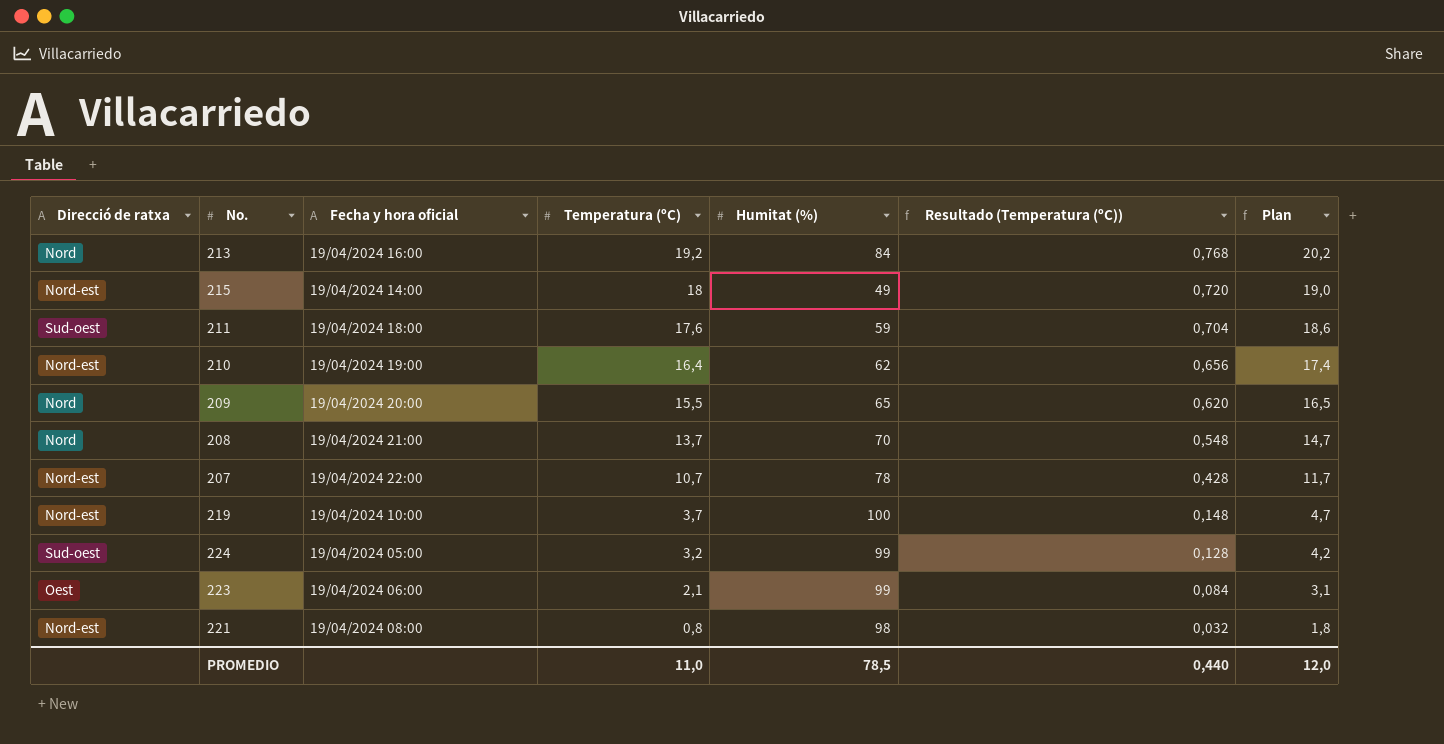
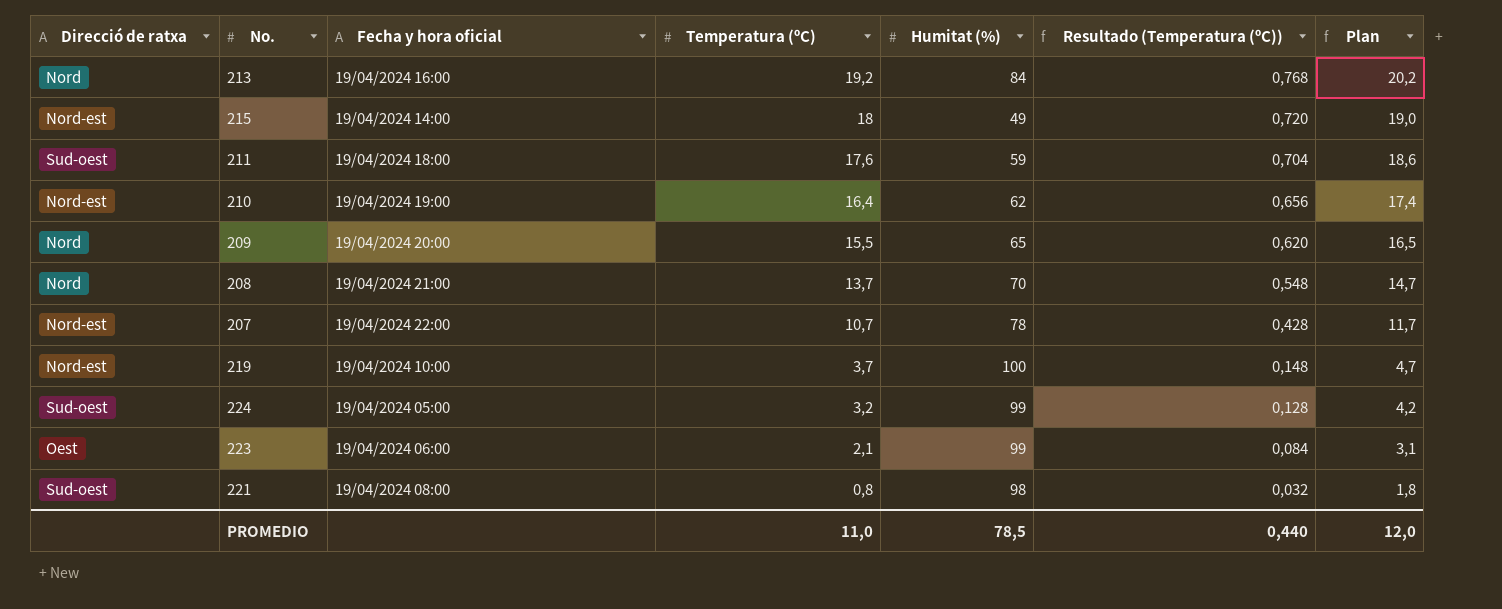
221 | Direcció de ratxa: Nord-est -> Sud-oest

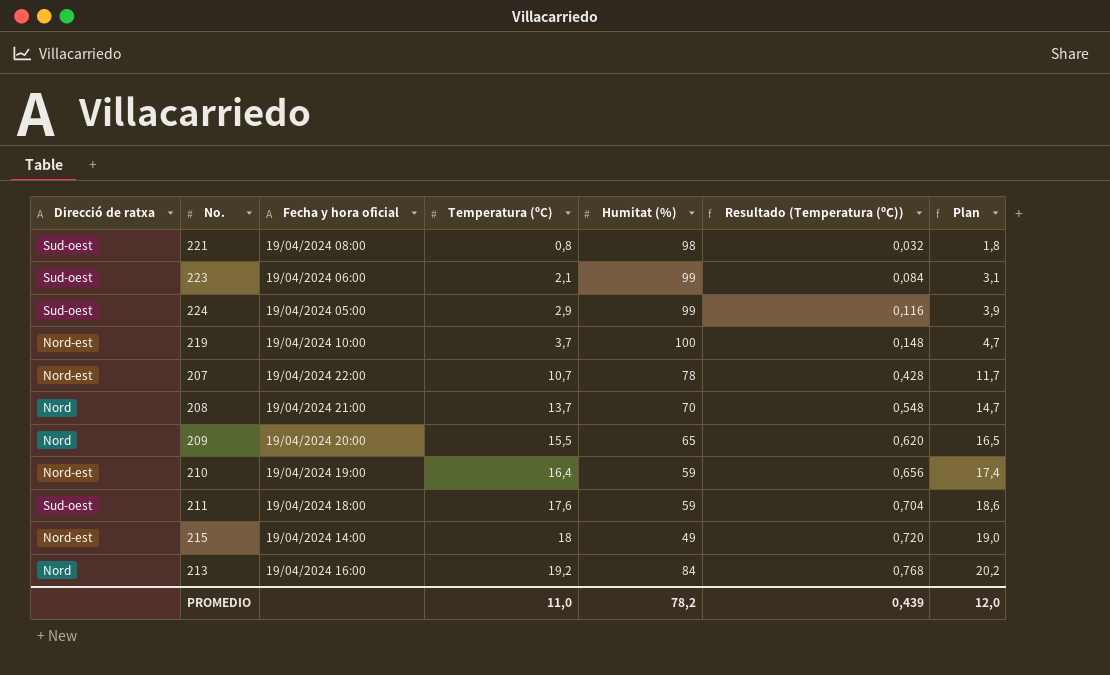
row order: Temperatura (ºC) descending -> Temperatura (ºC) ascending
223 | Direcció de ratxa: Oest -> Sud-oest
224 | Temperatura (ºC): 3,2 -> 2,9
224 | Resultado (Temperatura (ºC)): 0,128 -> 0,116
224 | Plan: 4,2 -> 3,9
210 | Humitat (%): 62 -> 59
PROMEDIO | Humitat (%): 78,5 -> 78,2
PROMEDIO | Resultado (Temperatura (ºC)): 0,440 -> 0,439

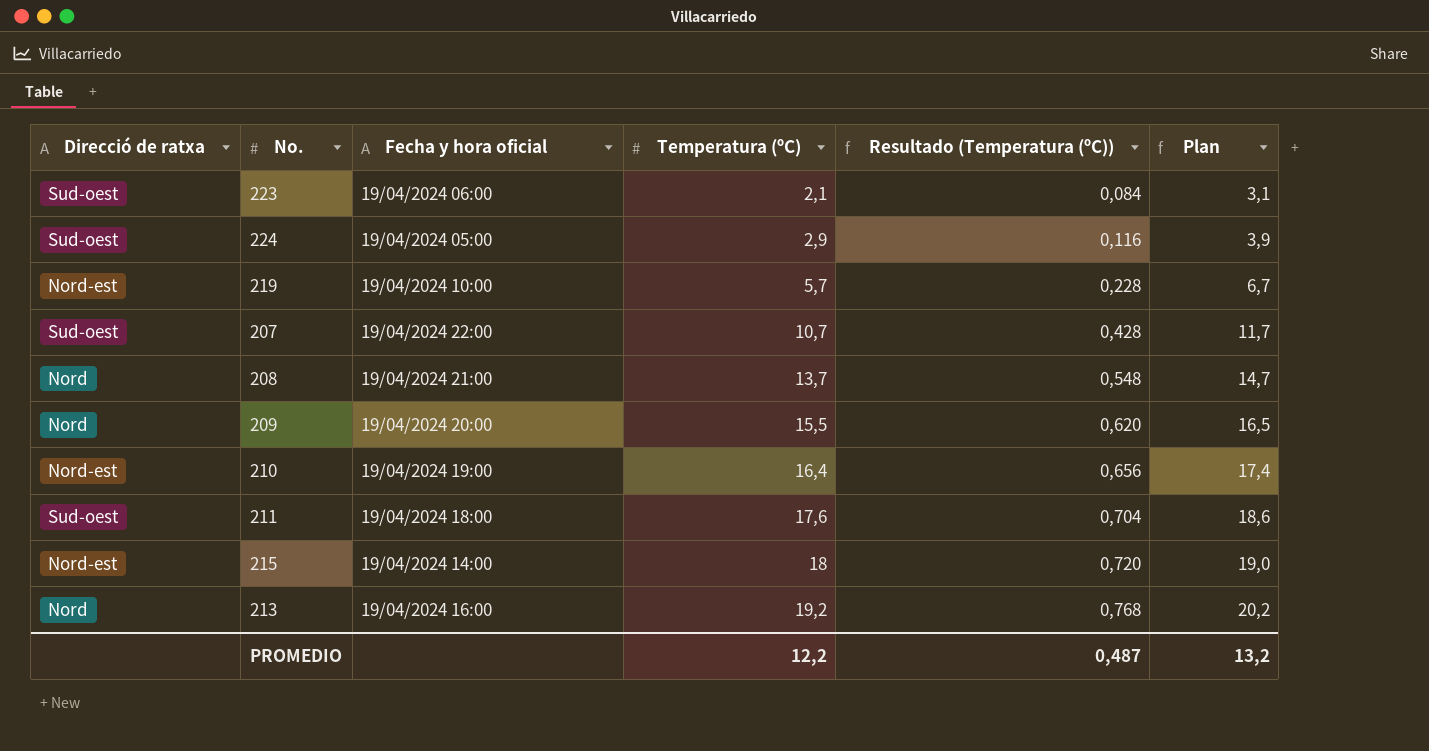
column Humitat (%) | position: 5 -> none
row 221: Sud-oest | 19/04/2024 08:00 | 0,8 | 98 | 0,032 | 1,8 -> none
219 | Temperatura (ºC): 3,7 -> 5,7
219 | Resultado (Temperatura (ºC)): 0,148 -> 0,228
219 | Plan: 4,7 -> 6,7
207 | Direcció de ratxa: Nord-est -> Sud-oest
PROMEDIO | Temperatura (ºC): 11,0 -> 12,2
PROMEDIO | Resultado (Temperatura (ºC)): 0,439 -> 0,487
PROMEDIO | Plan: 12,0 -> 13,2

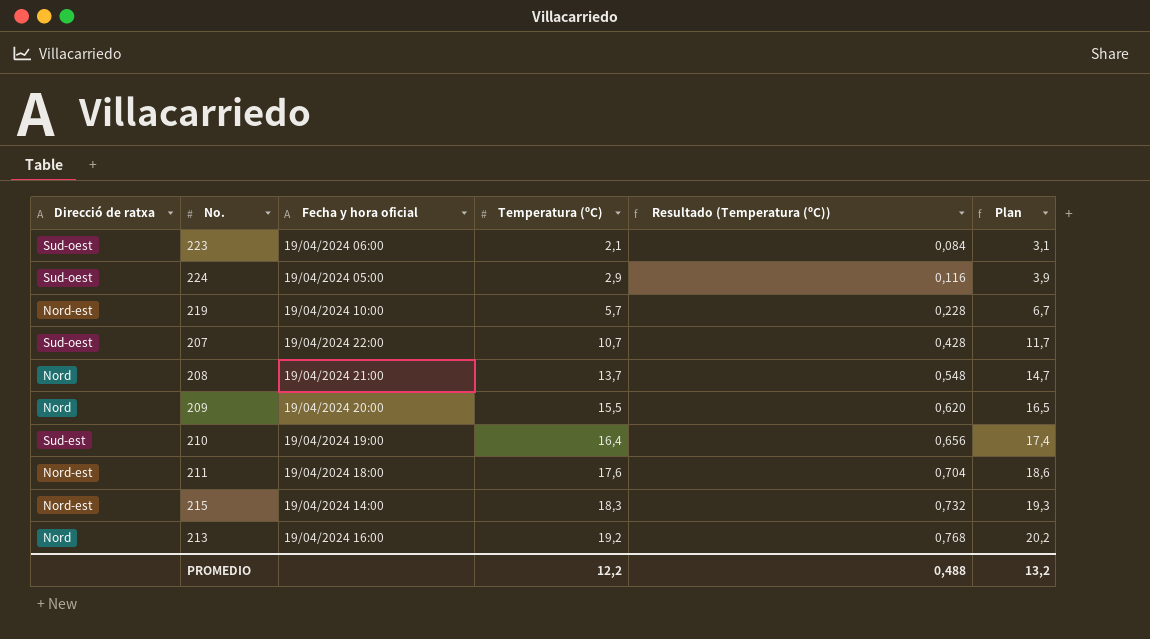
210 | Direcció de ratxa: Nord-est -> Sud-est
211 | Direcció de ratxa: Sud-oest -> Nord-est
215 | Temperatura (ºC): 18 -> 18,3
215 | Resultado (Temperatura (ºC)): 0,720 -> 0,732
215 | Plan: 19,0 -> 19,3
PROMEDIO | Resultado (Temperatura (ºC)): 0,487 -> 0,488

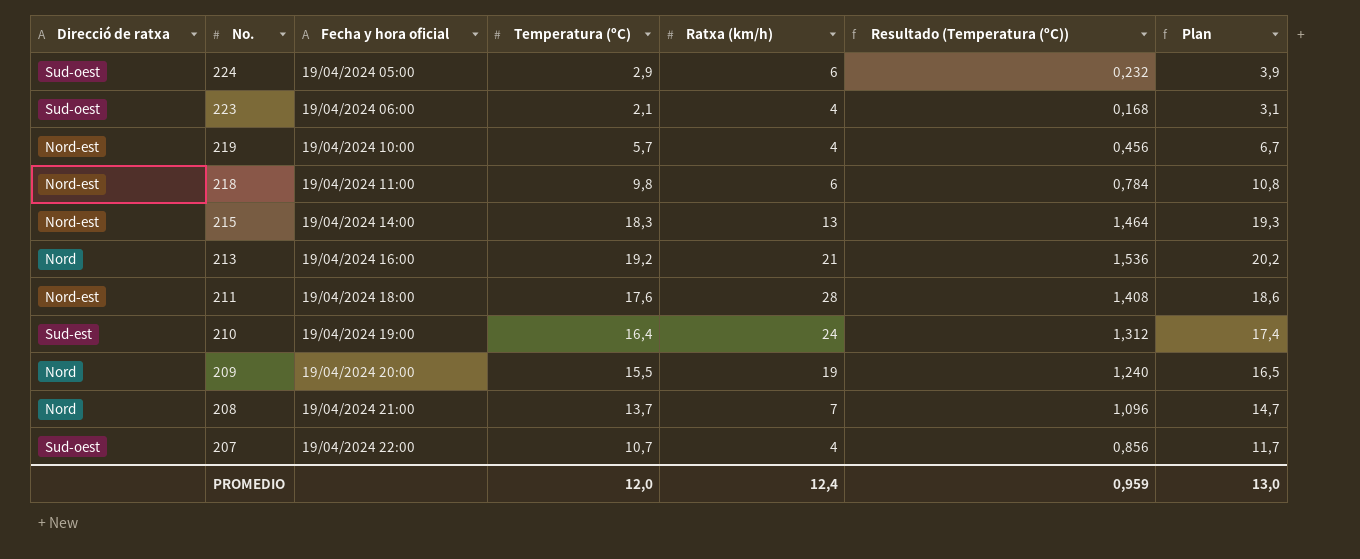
row order: Temperatura (ºC) ascending -> No. descending
column Ratxa (km/h) | position: none -> 5
column Resultado (Temperatura (ºC)) | formula: [Temperatura (ºC)] * 0,04 -> [Temperatura (ºC)] * 0,08
row 218: none -> Nord-est | 19/04/2024 11:00 | 9,8 | 6 | 0,784 | 10,8
PROMEDIO | Temperatura (ºC): 12,2 -> 12,0
PROMEDIO | Resultado (Temperatura (ºC)): 0,488 -> 0,959
PROMEDIO | Plan: 13,2 -> 13,0

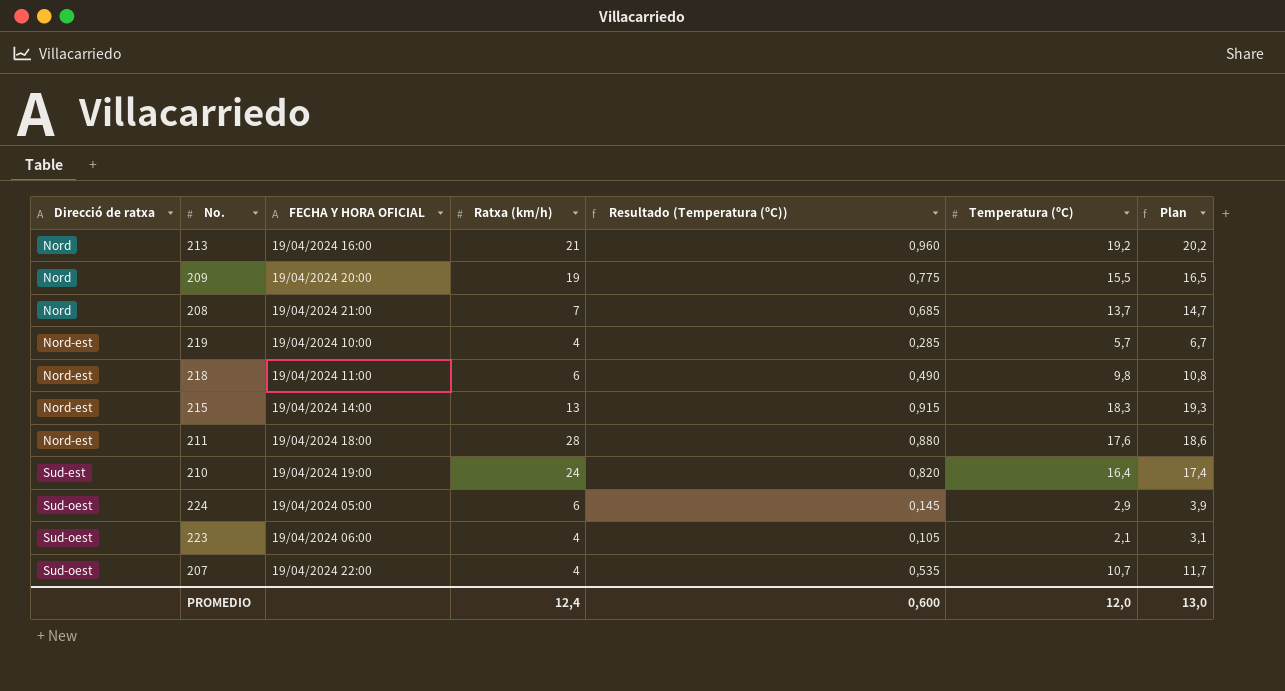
row order: No. descending -> Direcció de ratxa ascending
column name: Fecha y hora oficial -> FECHA Y HORA OFICIAL
column Resultado (Temperatura (ºC)) | formula: [Temperatura (ºC)] * 0,08 -> [Temperatura (ºC)] * 0,05
column Temperatura (ºC) | position: 4 -> 6
PROMEDIO | Resultado (Temperatura (ºC)): 0,959 -> 0,600

